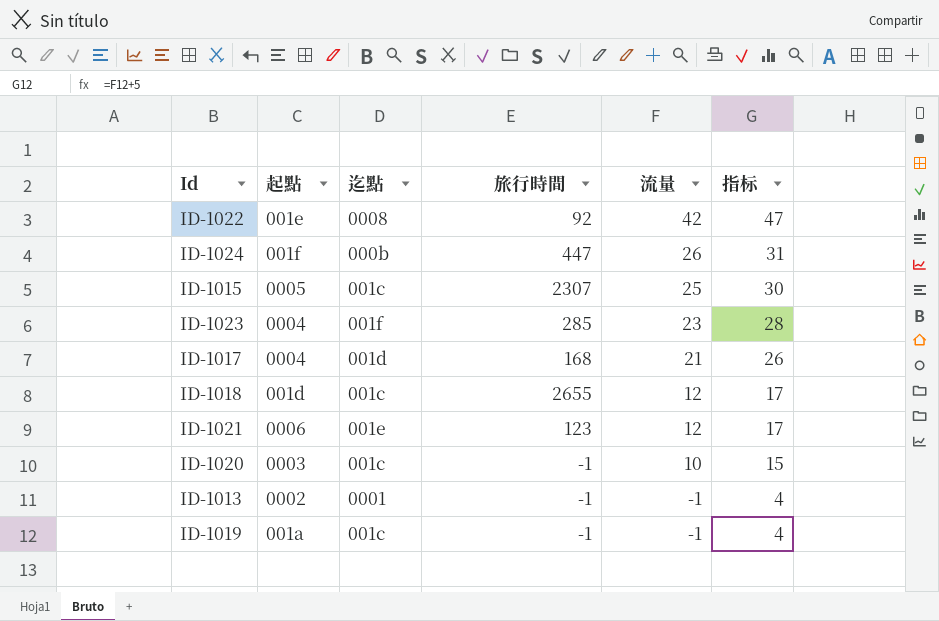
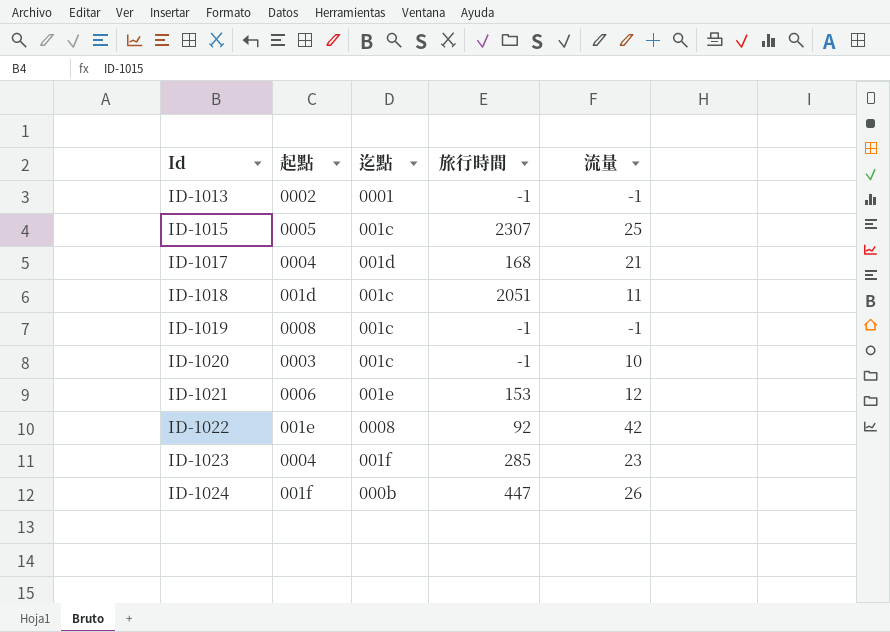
row order: 流量 descending -> Id ascending
column 指标 | formula: [流量] + 5 -> none
ID-1018 | 旅行時間: 2655 -> 2051
ID-1018 | 流量: 12 -> 11
ID-1019 | 起點: 001a -> 0008
ID-1021 | 旅行時間: 123 -> 153

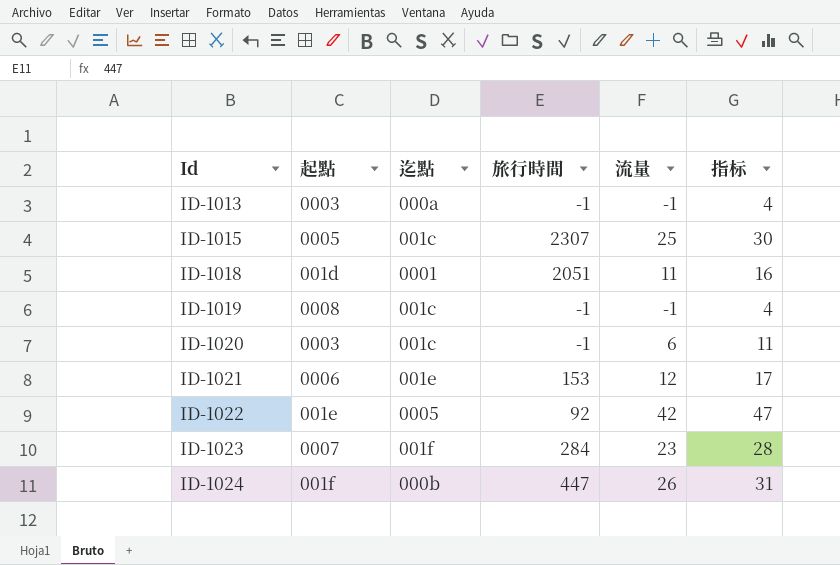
column 指标 | formula: none -> [流量] + 5
row ID-1017: 0004 | 001d | 168 | 21 -> none
ID-1013 | 起點: 0002 -> 0003
ID-1013 | 迄點: 0001 -> 000a
ID-1018 | 迄點: 001c -> 0001
ID-1020 | 流量: 10 -> 6
ID-1022 | 迄點: 0008 -> 0005
ID-1023 | 起點: 0004 -> 0007
ID-1023 | 旅行時間: 285 -> 284

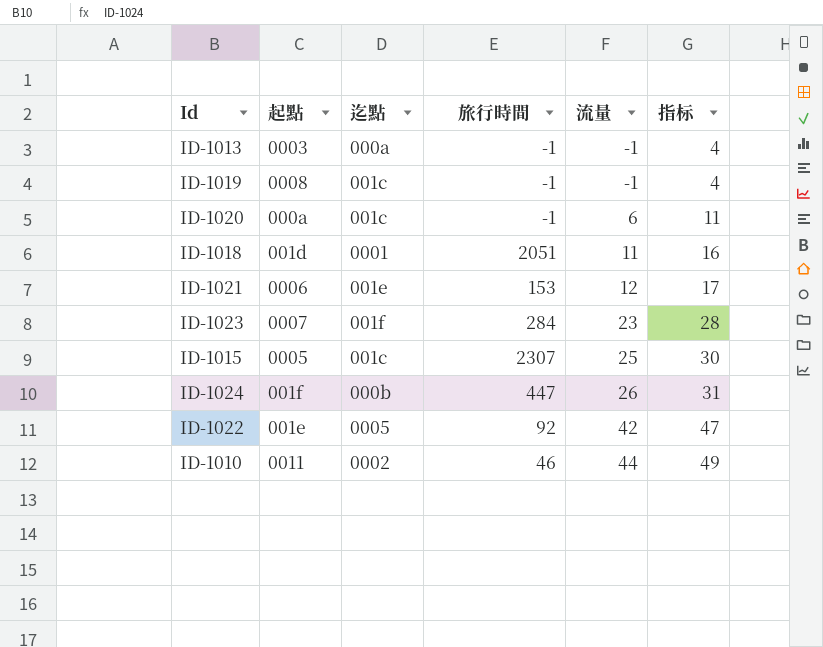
row order: Id ascending -> 流量 ascending
ID-1020 | 起點: 0003 -> 000a
row ID-1010: none -> 0011 | 0002 | 46 | 44 | 49

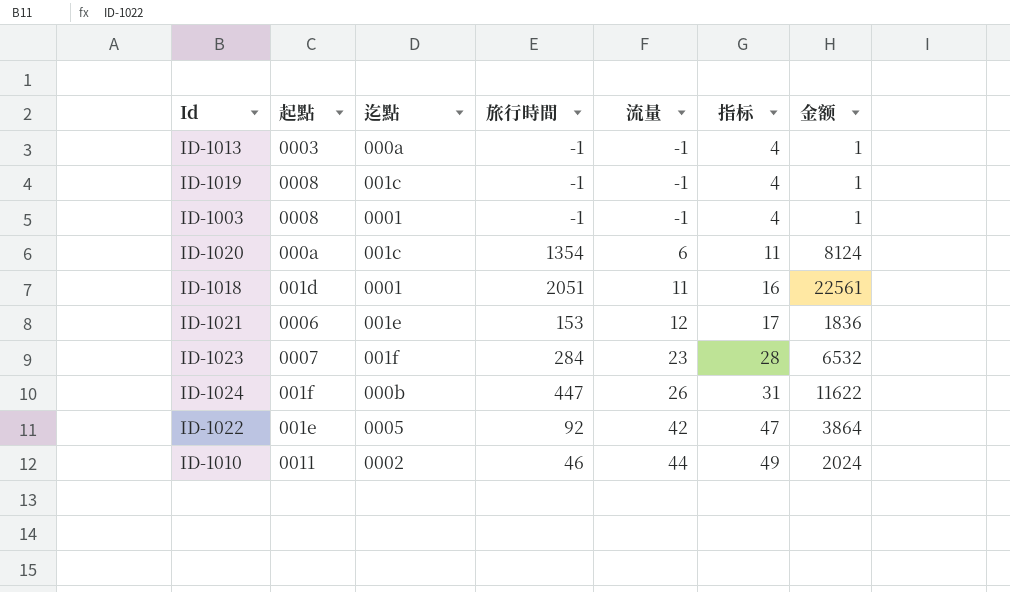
column 金额 | formula: none -> [旅行時間] * [流量]
row ID-1015: 0005 | 001c | 2307 | 25 | 30 -> none
row ID-1003: none -> 0008 | 0001 | -1 | -1 | 4 | 1
ID-1020 | 旅行時間: -1 -> 1354

